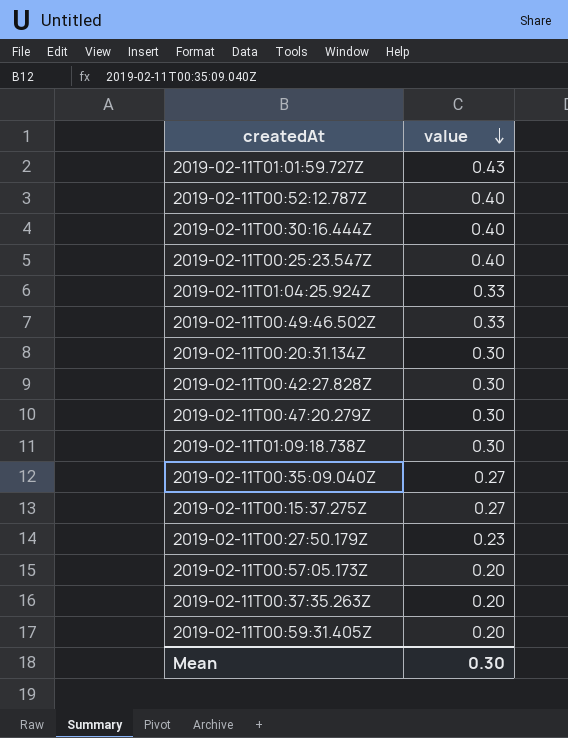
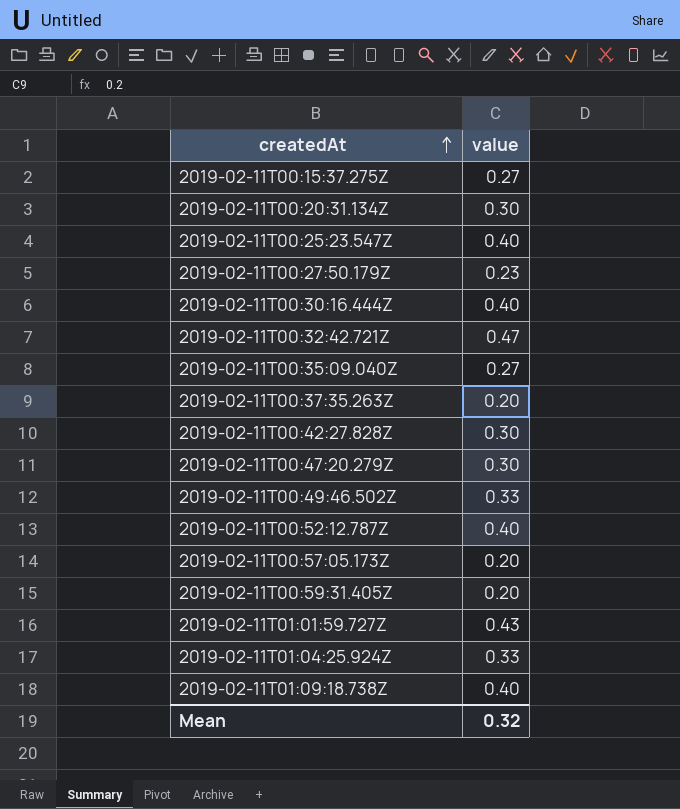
row order: value descending -> createdAt ascending
row 2019-02-11T00:32:42.721Z: none -> 0.47
2019-02-11T01:09:18.738Z | value: 0.30 -> 0.40
Mean | value: 0.30 -> 0.32

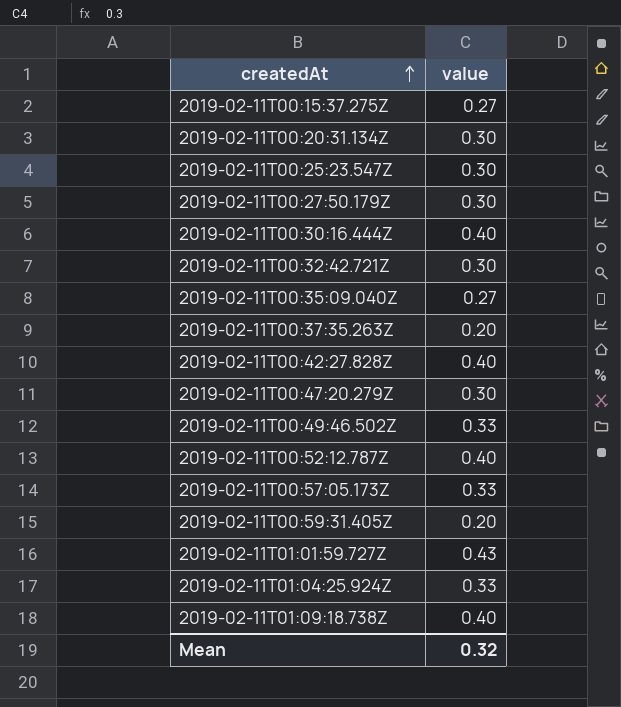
2019-02-11T00:25:23.547Z | value: 0.40 -> 0.30
2019-02-11T00:27:50.179Z | value: 0.23 -> 0.30
2019-02-11T00:32:42.721Z | value: 0.47 -> 0.30
2019-02-11T00:42:27.828Z | value: 0.30 -> 0.40
2019-02-11T00:57:05.173Z | value: 0.20 -> 0.33

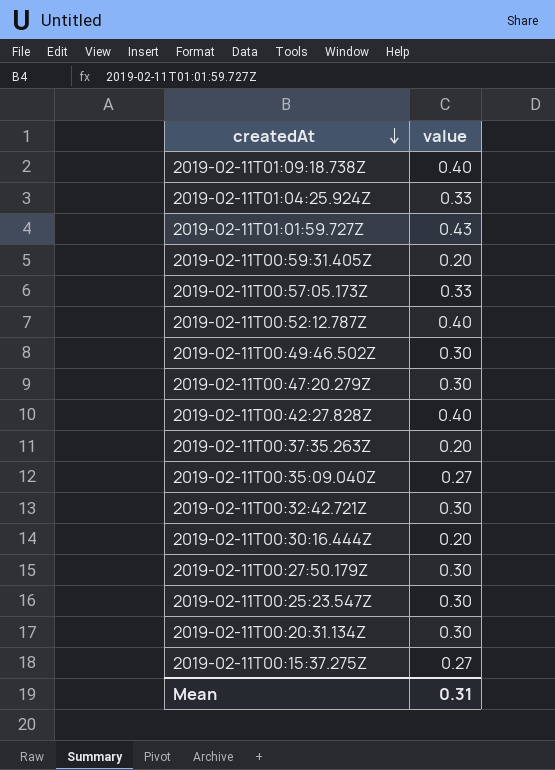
row order: createdAt ascending -> createdAt descending
2019-02-11T00:49:46.502Z | value: 0.33 -> 0.30
2019-02-11T00:30:16.444Z | value: 0.40 -> 0.20
Mean | value: 0.32 -> 0.31

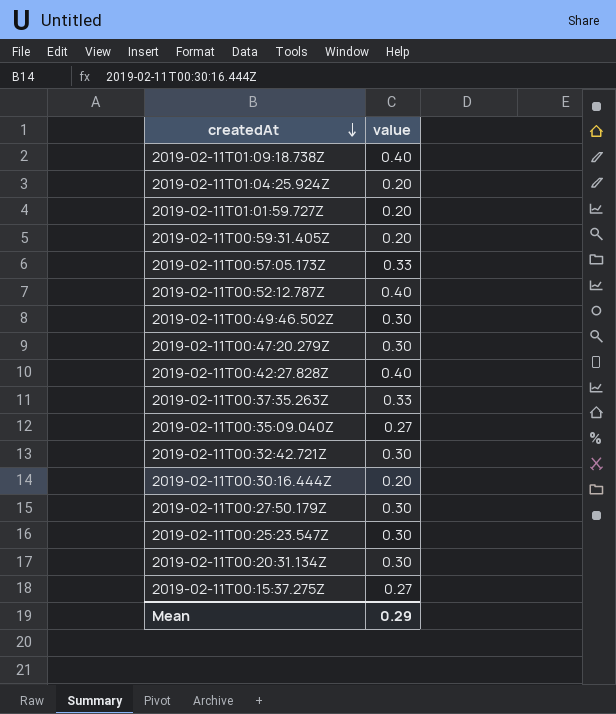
2019-02-11T01:04:25.924Z | value: 0.33 -> 0.20
2019-02-11T01:01:59.727Z | value: 0.43 -> 0.20
2019-02-11T00:37:35.263Z | value: 0.20 -> 0.33
Mean | value: 0.31 -> 0.29

